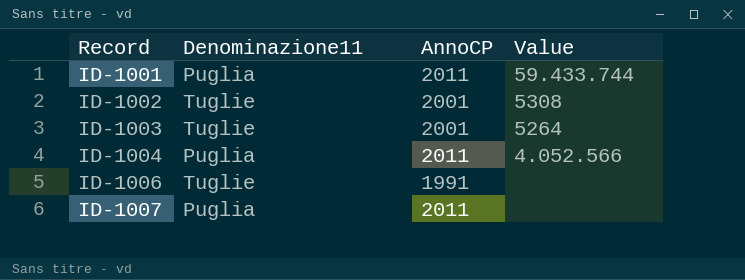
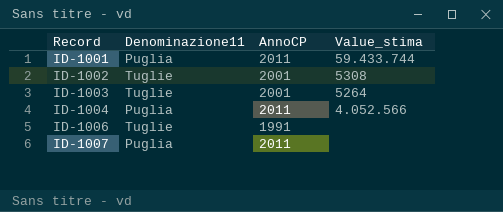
column name: Value -> Value_stima

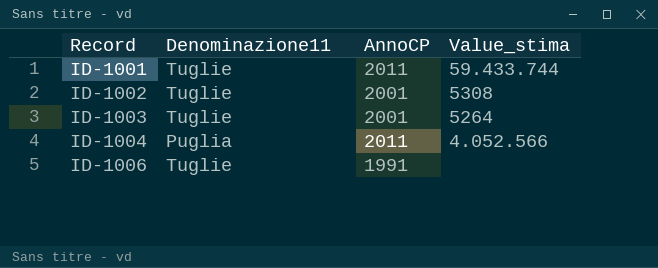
row ID-1007: Puglia | 2011 | none -> none
ID-1001 | Denominazione11: Puglia -> Tuglie

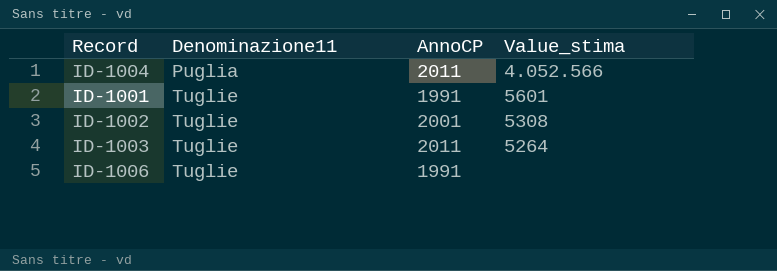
row order: Record ascending -> Denominazione11 ascending
ID-1001 | AnnoCP: 2011 -> 1991
ID-1001 | Value_stima: 59.433.744 -> 5601
ID-1003 | AnnoCP: 2001 -> 2011

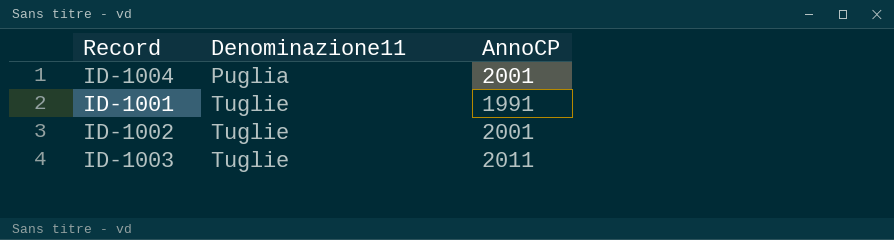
column Value_stima | position: 4 -> none
row ID-1006: Tuglie | 1991 | none -> none
ID-1004 | AnnoCP: 2011 -> 2001

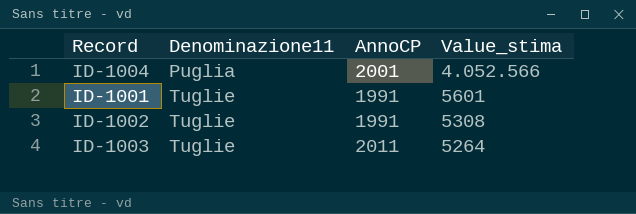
column Value_stima | position: none -> 4
ID-1002 | AnnoCP: 2001 -> 1991

